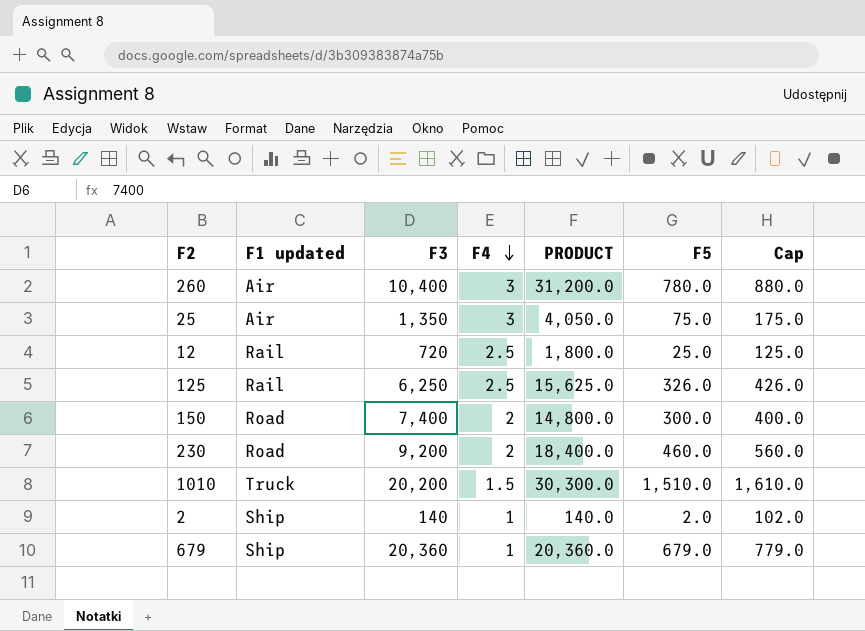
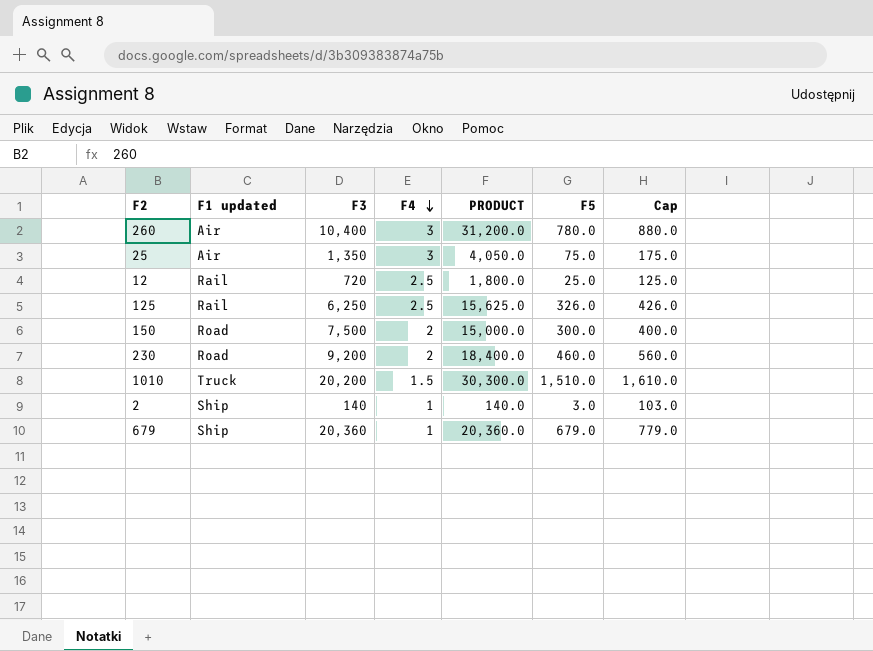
150 | F3: 7,400 -> 7,500
150 | PRODUCT: 14,800.0 -> 15,000.0
2 | F5: 2.0 -> 3.0
2 | Cap: 102.0 -> 103.0

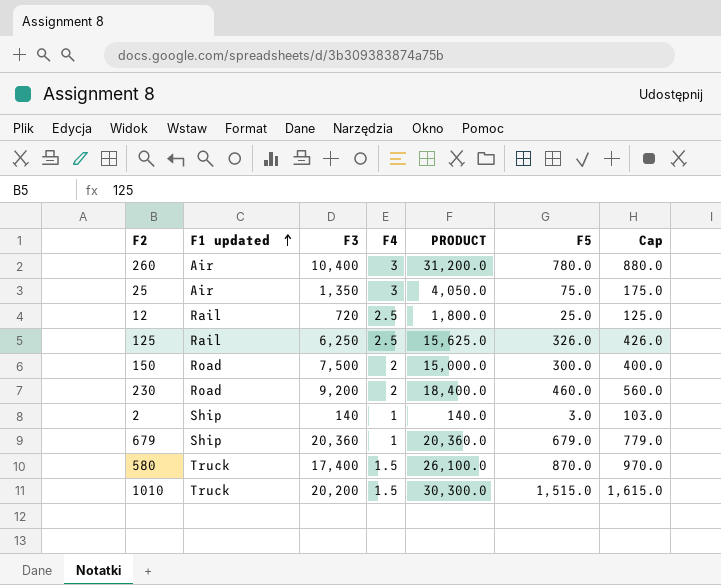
row order: F4 descending -> F1 updated ascending
row 580: none -> Truck | 17,400 | 1.5 | 26,100.0 | 870.0 | 970.0
1010 | F5: 1,510.0 -> 1,515.0
1010 | Cap: 1,610.0 -> 1,615.0

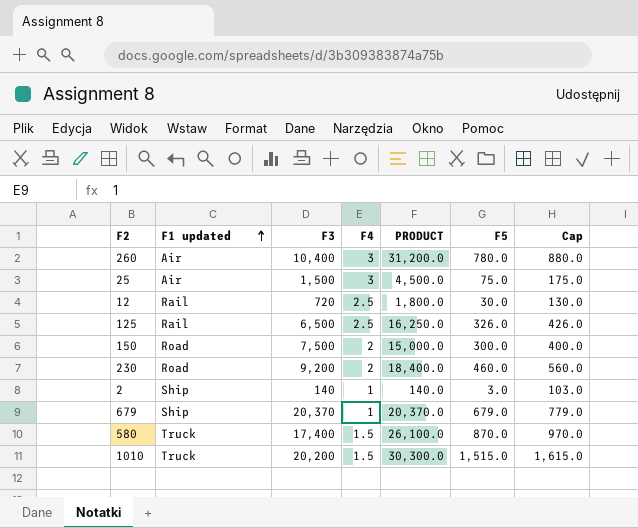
25 | F3: 1,350 -> 1,500
25 | PRODUCT: 4,050.0 -> 4,500.0
12 | F5: 25.0 -> 30.0
12 | Cap: 125.0 -> 130.0
125 | F3: 6,250 -> 6,500
125 | PRODUCT: 15,625.0 -> 16,250.0
679 | F3: 20,360 -> 20,370
679 | PRODUCT: 20,360.0 -> 20,370.0

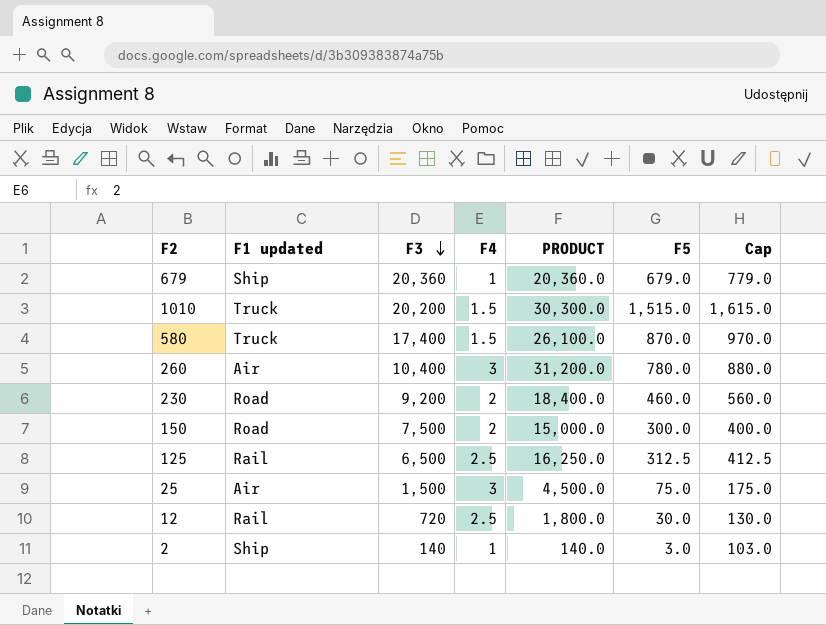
row order: F1 updated ascending -> F3 descending
679 | F3: 20,370 -> 20,360
679 | PRODUCT: 20,370.0 -> 20,360.0
125 | F5: 326.0 -> 312.5
125 | Cap: 426.0 -> 412.5

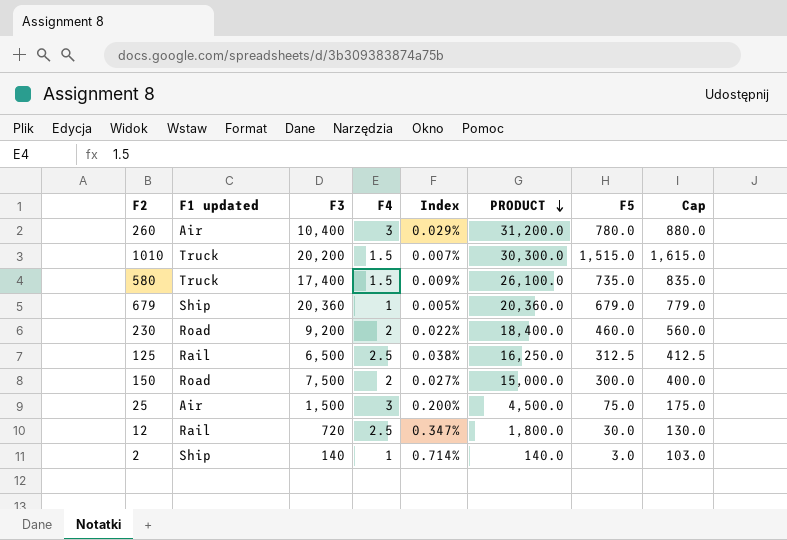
row order: F3 descending -> PRODUCT descending
column Index | formula: none -> [F4] / [F3]
580 | F5: 870.0 -> 735.0
580 | Cap: 970.0 -> 835.0

